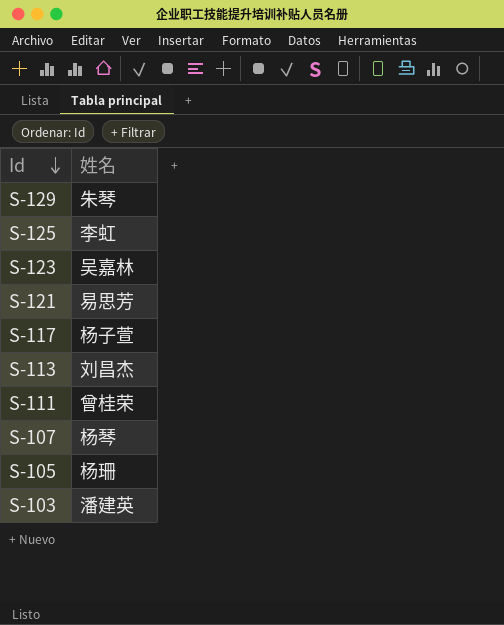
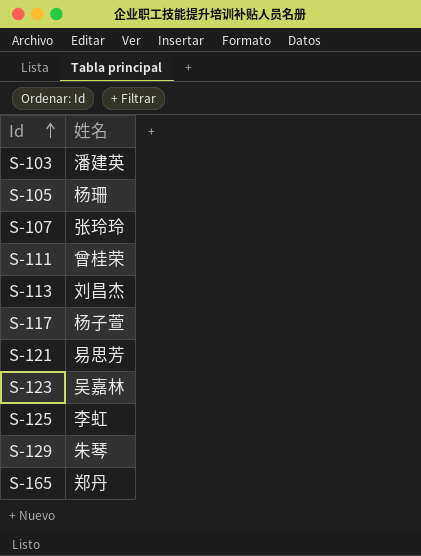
row order: Id descending -> Id ascending
S-107 | 姓名: 杨琴 -> 张玲玲
row S-165: none -> 郑丹

